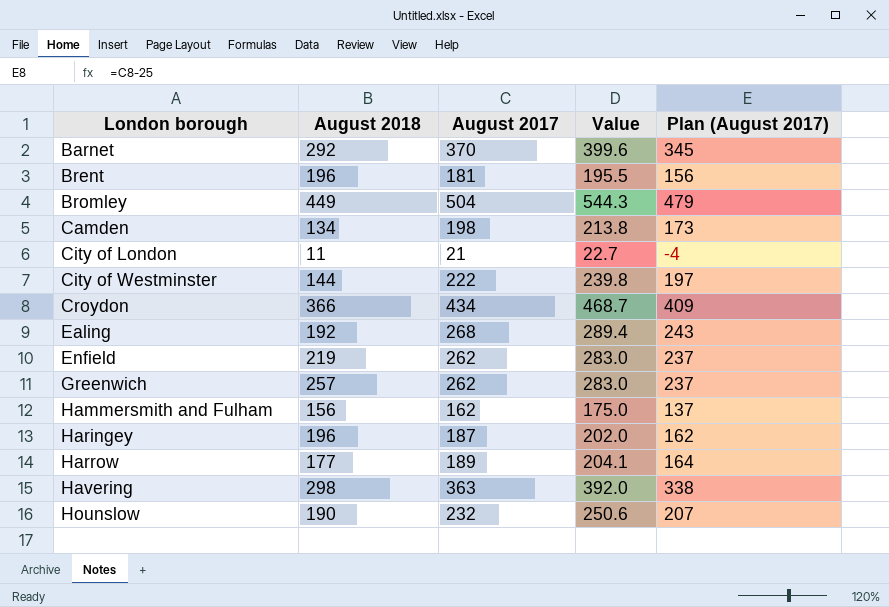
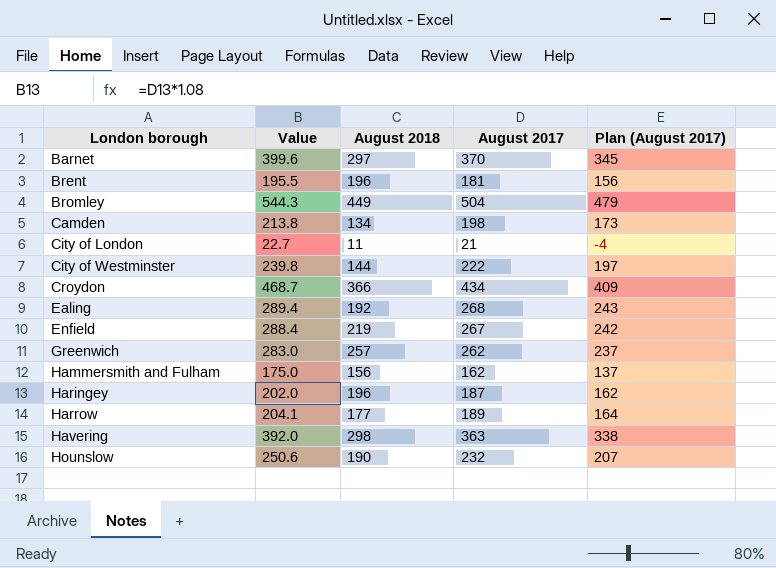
column Value | position: 4 -> 2
Barnet | August 2018: 292 -> 297
Enfield | Value: 283.0 -> 288.4
Enfield | August 2017: 262 -> 267
Enfield | Plan (August 2017): 237 -> 242

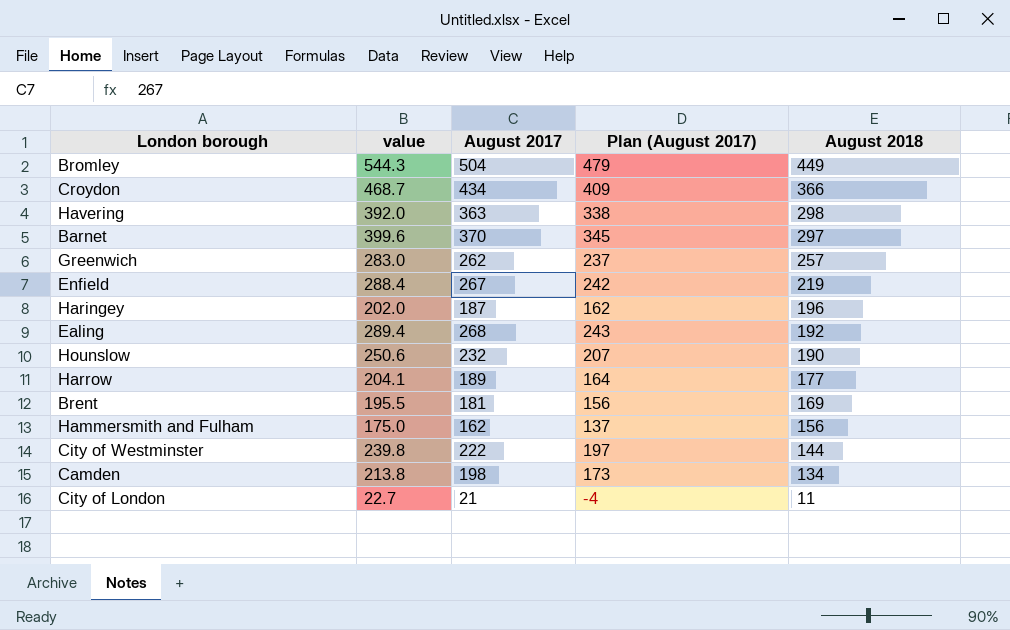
row order: London borough ascending -> August 2018 descending
column name: Value -> value
column August 2018 | position: 3 -> 5
Brent | August 2018: 196 -> 169

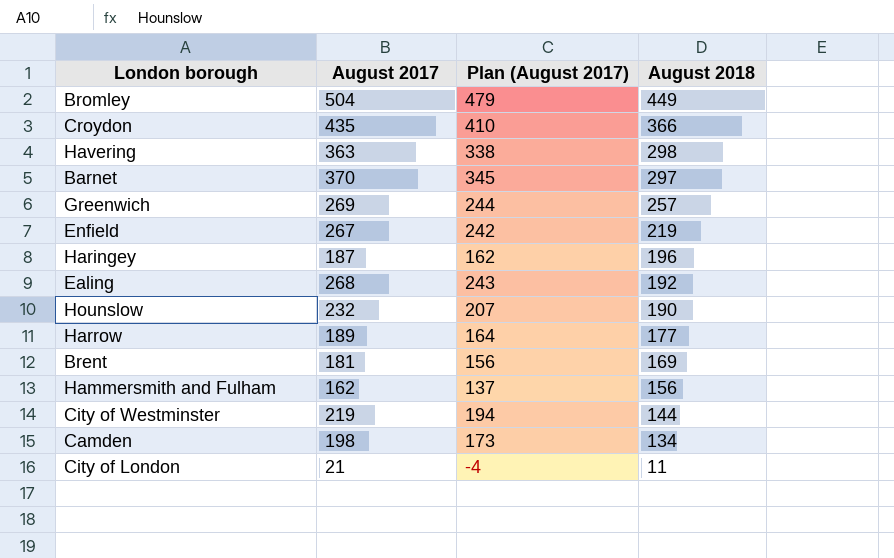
column value | formula: [August 2017] * 1.08 -> none
Croydon | August 2017: 434 -> 435
Croydon | Plan (August 2017): 409 -> 410
Greenwich | August 2017: 262 -> 269
Greenwich | Plan (August 2017): 237 -> 244
City of Westminster | August 2017: 222 -> 219
City of Westminster | Plan (August 2017): 197 -> 194

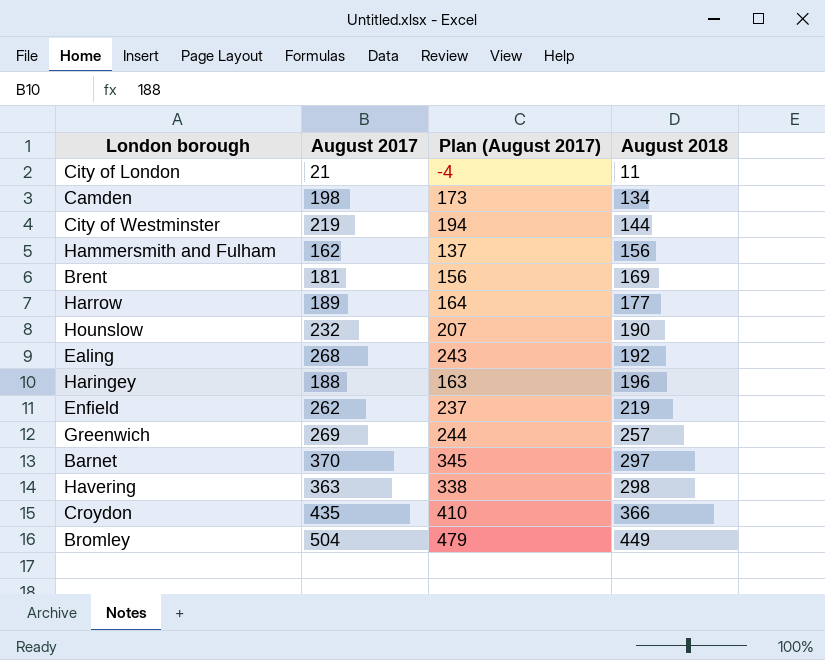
row order: August 2018 descending -> August 2018 ascending
Haringey | August 2017: 187 -> 188
Haringey | Plan (August 2017): 162 -> 163
Enfield | August 2017: 267 -> 262
Enfield | Plan (August 2017): 242 -> 237

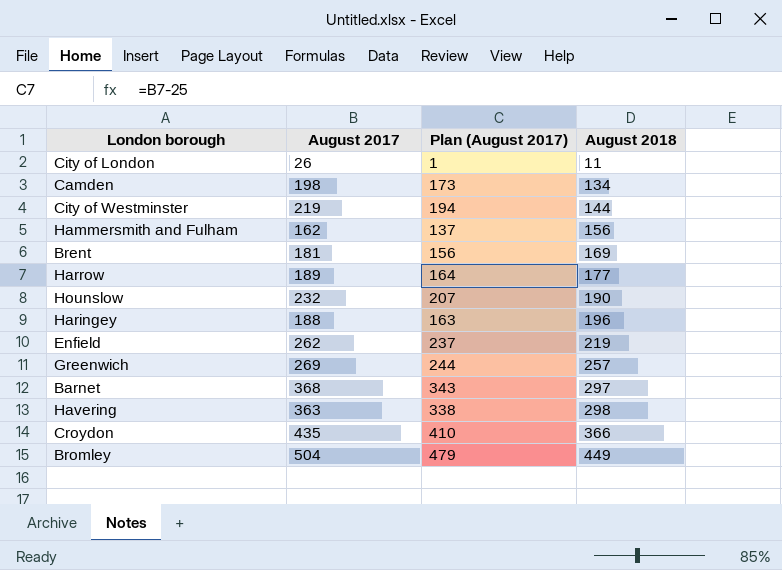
row Ealing: 268 | 243 | 192 -> none
City of London | August 2017: 21 -> 26
City of London | Plan (August 2017): -4 -> 1
Barnet | August 2017: 370 -> 368
Barnet | Plan (August 2017): 345 -> 343

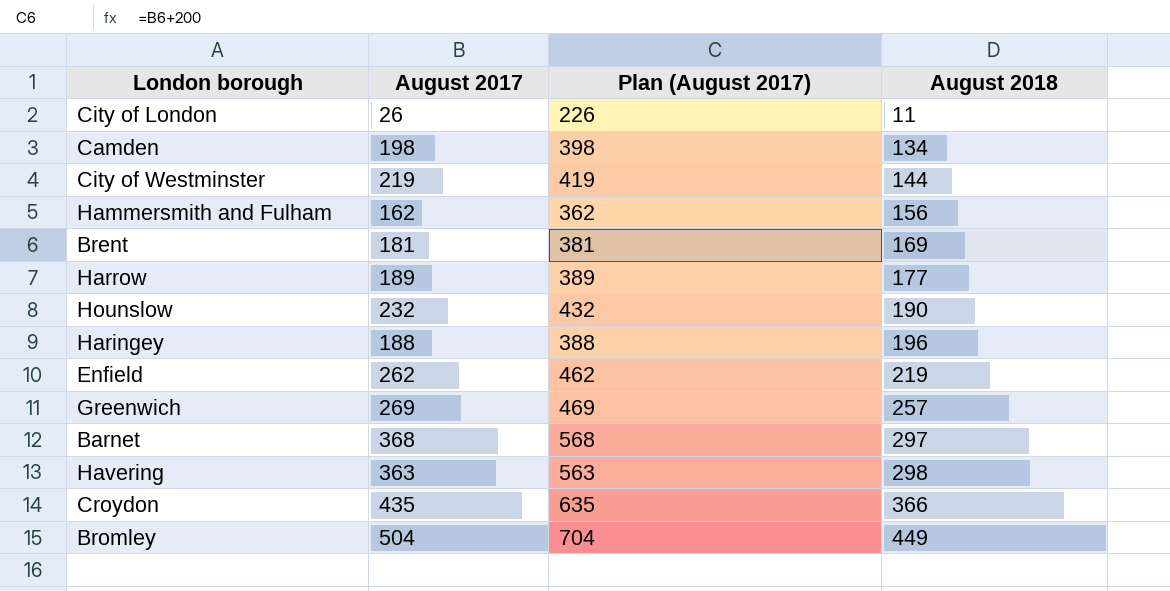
column Plan (August 2017) | formula: [August 2017] - 25 -> [August 2017] + 200

